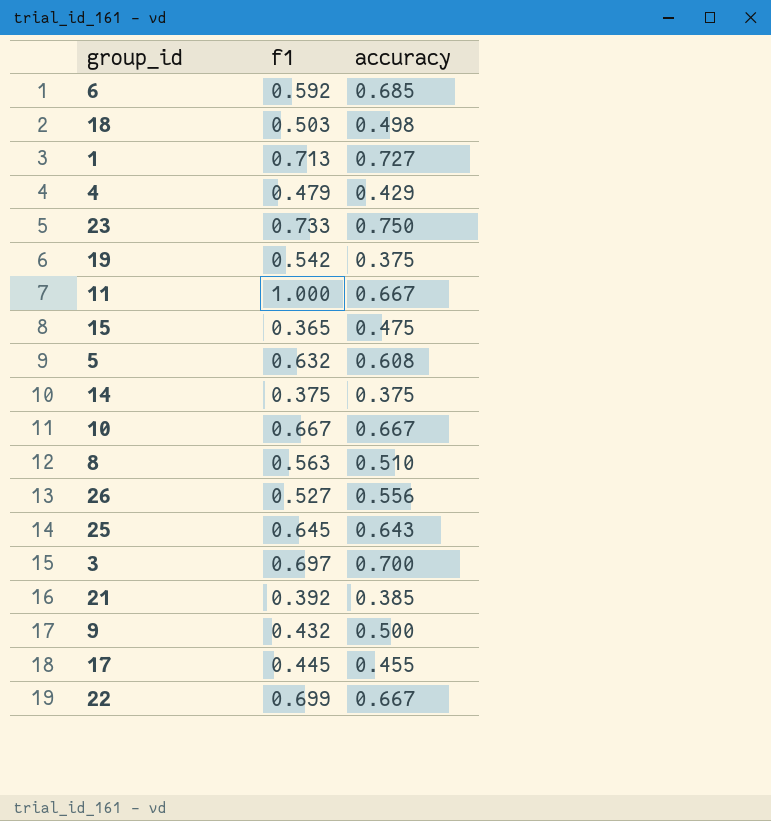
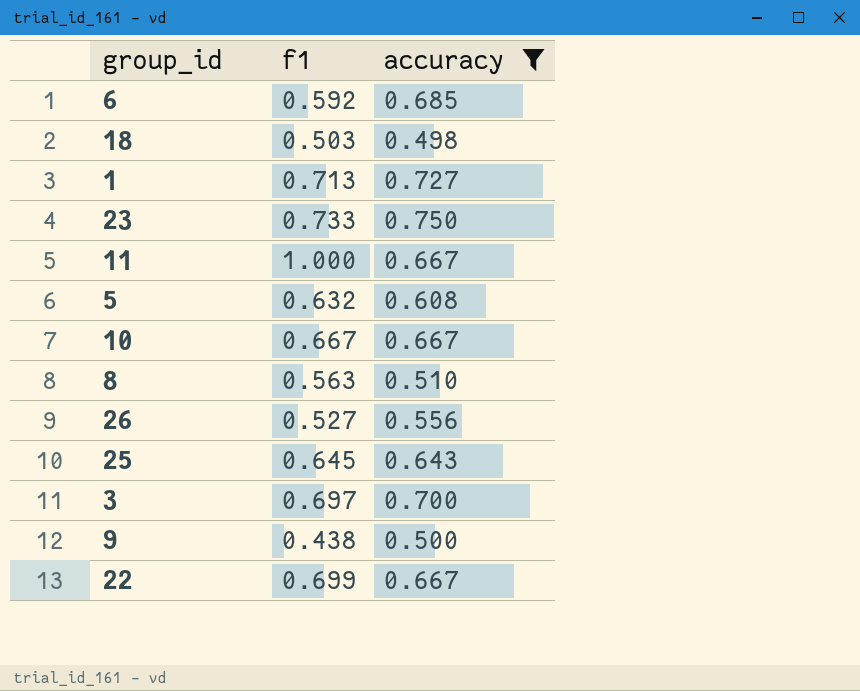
filter: none -> accuracy >= 0.498
9 | f1: 0.432 -> 0.438

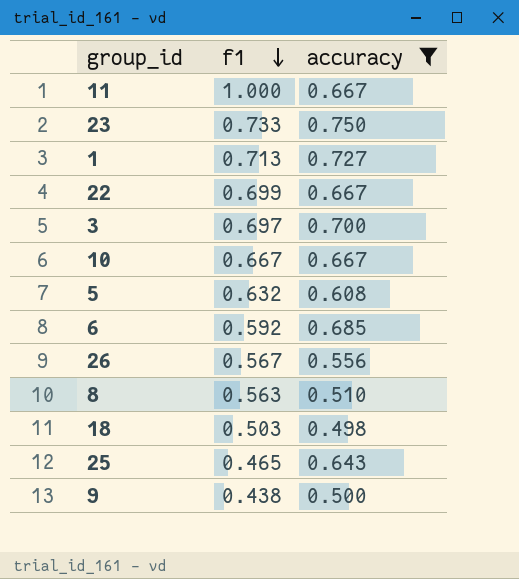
row order: none -> f1 descending
26 | f1: 0.527 -> 0.567
25 | f1: 0.645 -> 0.465

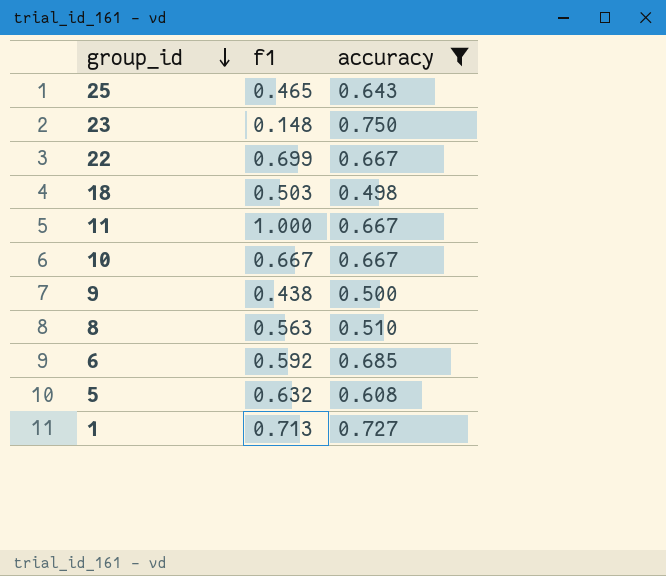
row order: f1 descending -> group_id descending
row 3: 0.697 | 0.700 -> none
row 26: 0.567 | 0.556 -> none
23 | f1: 0.733 -> 0.148

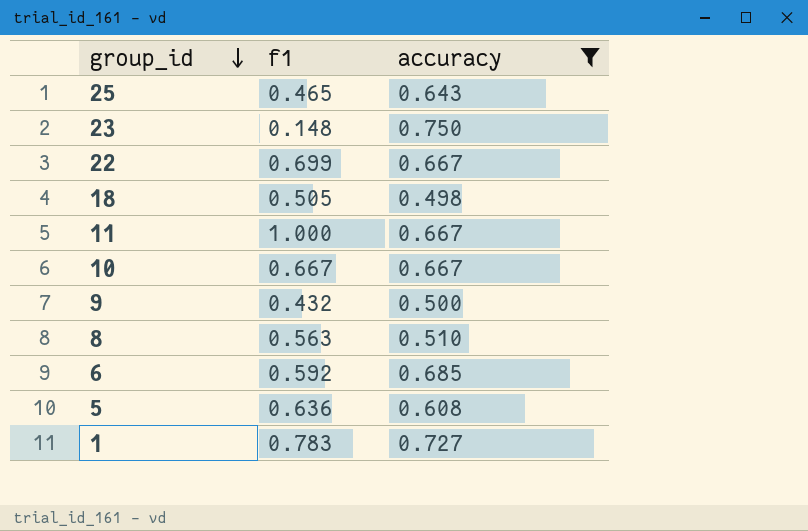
18 | f1: 0.503 -> 0.505
9 | f1: 0.438 -> 0.432
5 | f1: 0.632 -> 0.636
1 | f1: 0.713 -> 0.783

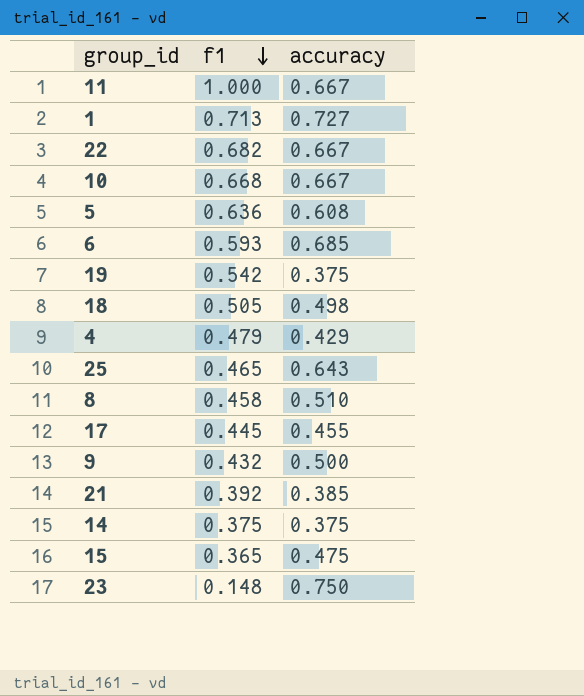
filter: accuracy >= 0.498 -> none
row order: group_id descending -> f1 descending
1 | f1: 0.783 -> 0.713
22 | f1: 0.699 -> 0.682
10 | f1: 0.667 -> 0.668
6 | f1: 0.592 -> 0.593
8 | f1: 0.563 -> 0.458

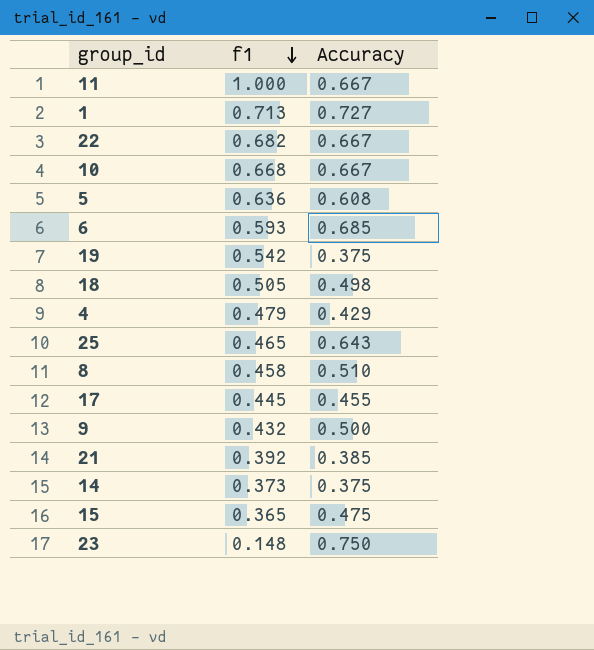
column name: accuracy -> Accuracy
14 | f1: 0.375 -> 0.373

